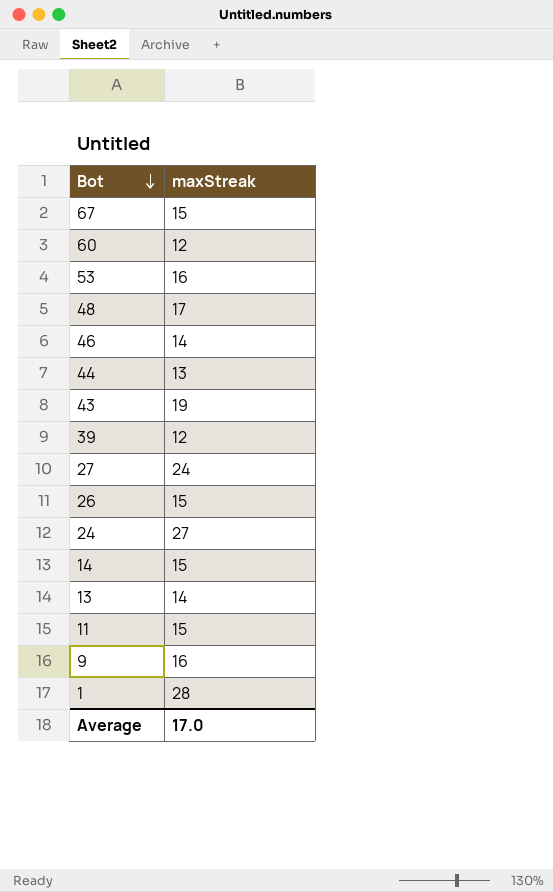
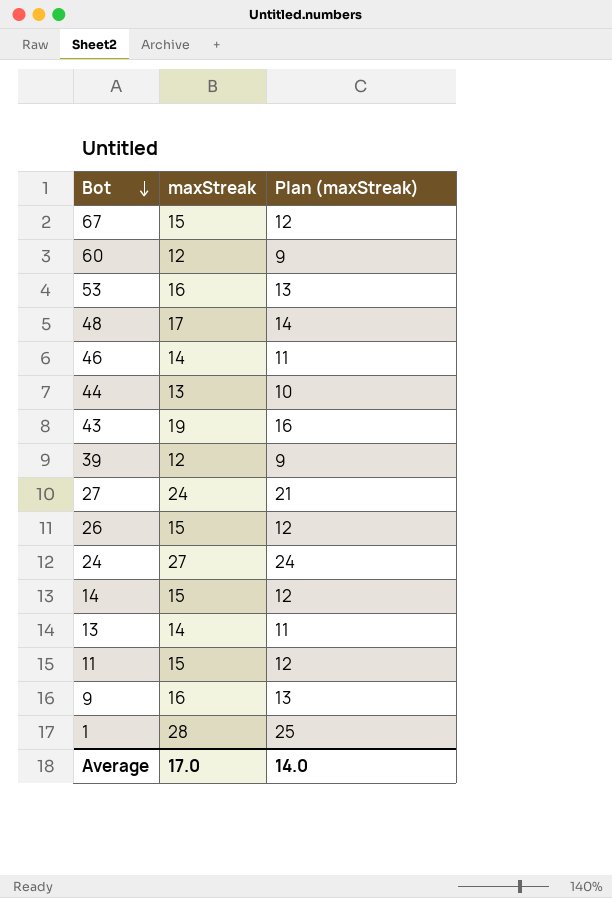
column Plan (maxStreak) | formula: none -> [maxStreak] - 3

